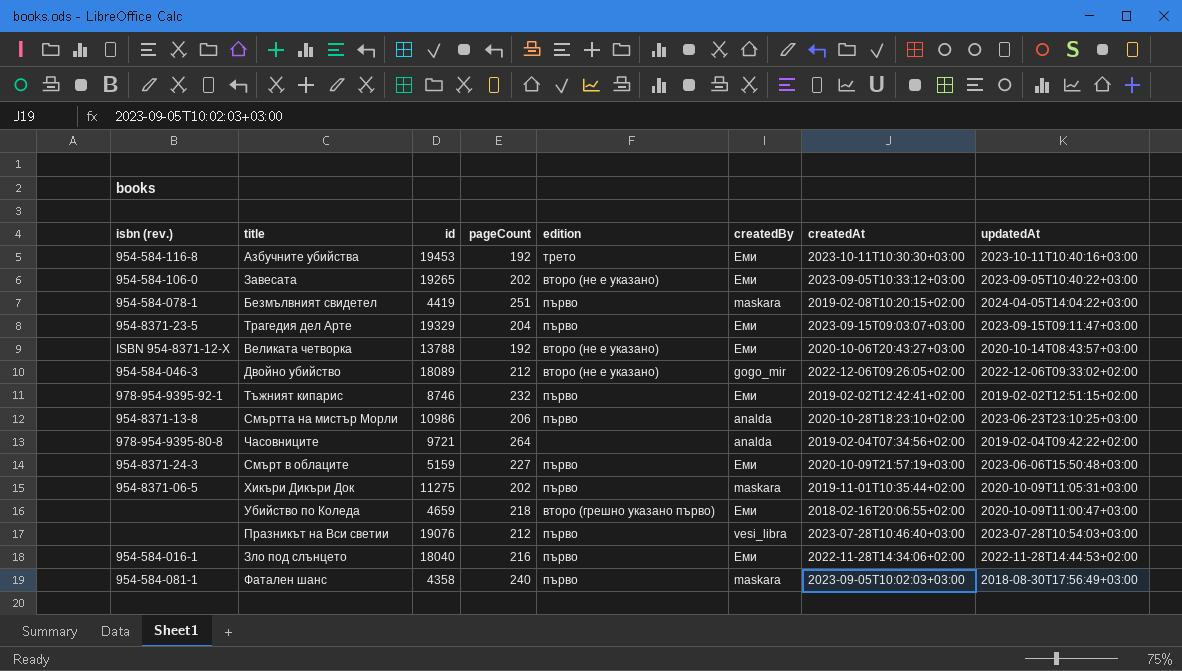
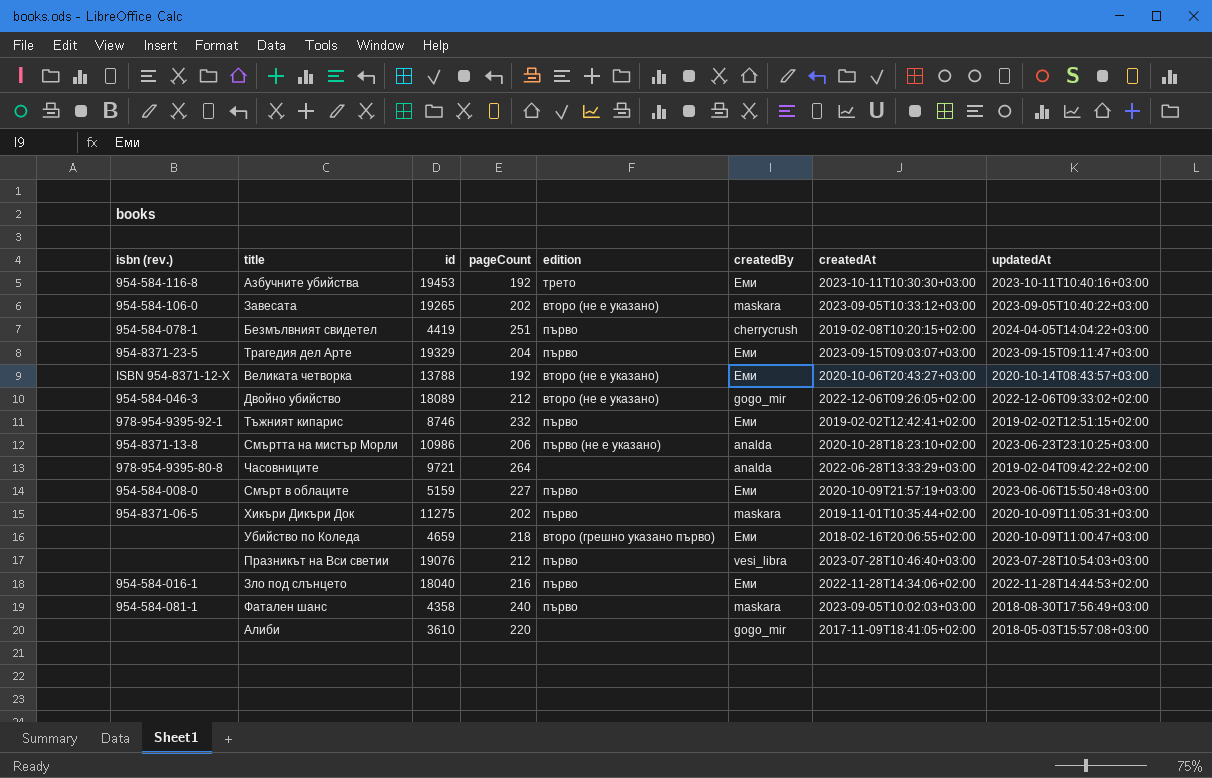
Завесата | createdBy: Еми -> maskara
Безмълвният свидетел | createdBy: maskara -> cherrycrush
Смъртта на мистър Морли | edition: първо -> първо (не е указано)
Часовниците | createdAt: 2019-02-04T07:34:56+02:00 -> 2022-06-28T13:33:29+03:00
Смърт в облаците | isbn (rev.): 954-8371-24-3 -> 954-584-008-0
row Алиби: none -> none | 3610 | 220 | none | gogo_mir | 2017-11-09T18:41:05+02:00 | 2018-05-03T15:57:08+03:00

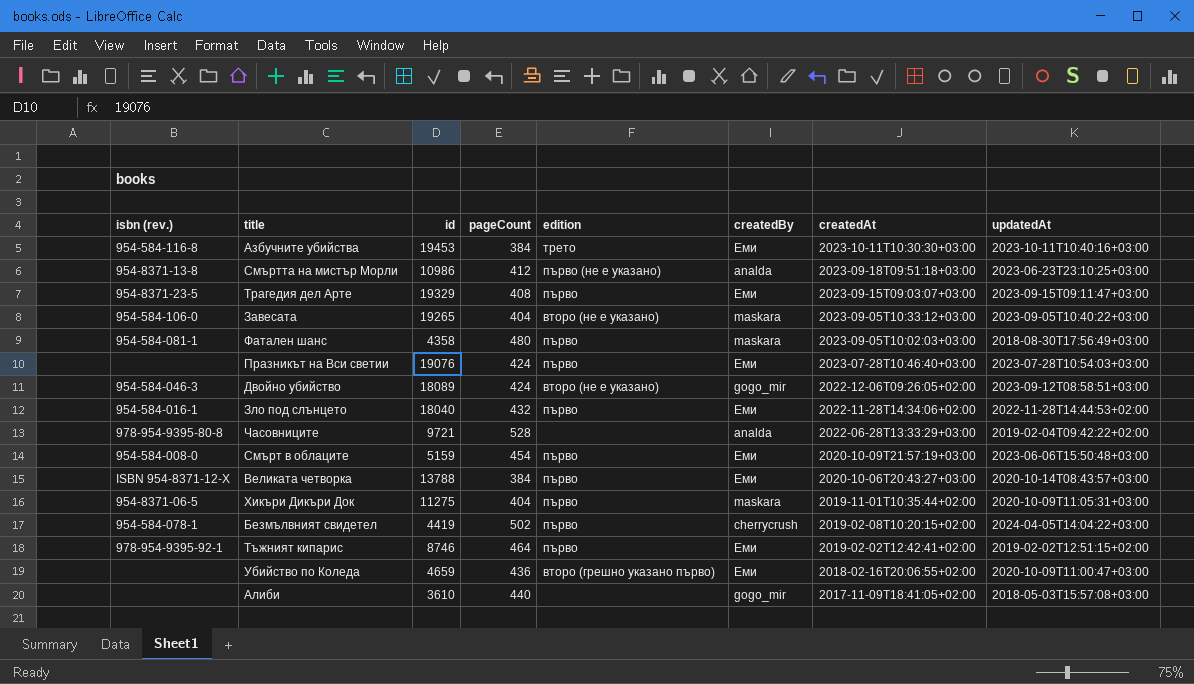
row order: none -> createdAt descending
Азбучните убийства | pageCount: 192 -> 384
Смъртта на мистър Морли | pageCount: 206 -> 412
Смъртта на мистър Морли | createdAt: 2020-10-28T18:23:10+02:00 -> 2023-09-18T09:51:18+03:00
Трагедия дел Арте | pageCount: 204 -> 408
Завесата | pageCount: 202 -> 404
Фатален шанс | pageCount: 240 -> 480
Празникът на Вси светии | pageCount: 212 -> 424
Празникът на Вси светии | createdBy: vesi_libra -> Еми
Двойно убийство | pageCount: 212 -> 424
Двойно убийство | updatedAt: 2022-12-06T09:33:02+02:00 -> 2023-09-12T08:58:51+03:00
Зло под слънцето | pageCount: 216 -> 432
Часовниците | pageCount: 264 -> 528
Смърт в облаците | pageCount: 227 -> 454
Великата четворка | pageCount: 192 -> 384
Великата четворка | edition: второ (не е указано) -> първо
Хикъри Дикъри Док | pageCount: 202 -> 404
Безмълвният свидетел | pageCount: 251 -> 502
Тъжният кипарис | pageCount: 232 -> 464
Убийство по Коледа | pageCount: 218 -> 436
Алиби | pageCount: 220 -> 440

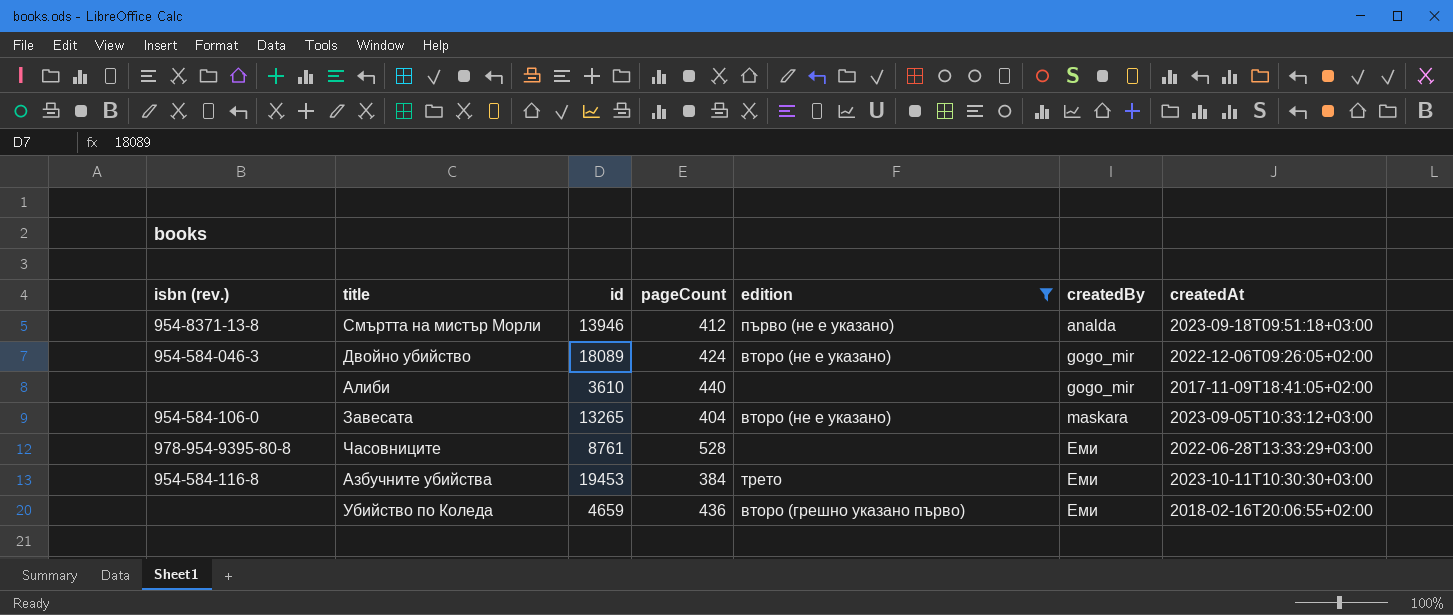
filter: none -> edition != първо
row order: createdAt descending -> createdBy ascending
column updatedAt | position: 8 -> none
Смъртта на мистър Морли | id: 10986 -> 13946
Завесата | id: 19265 -> 13265
Часовниците | id: 9721 -> 8761
Часовниците | createdBy: analda -> Еми

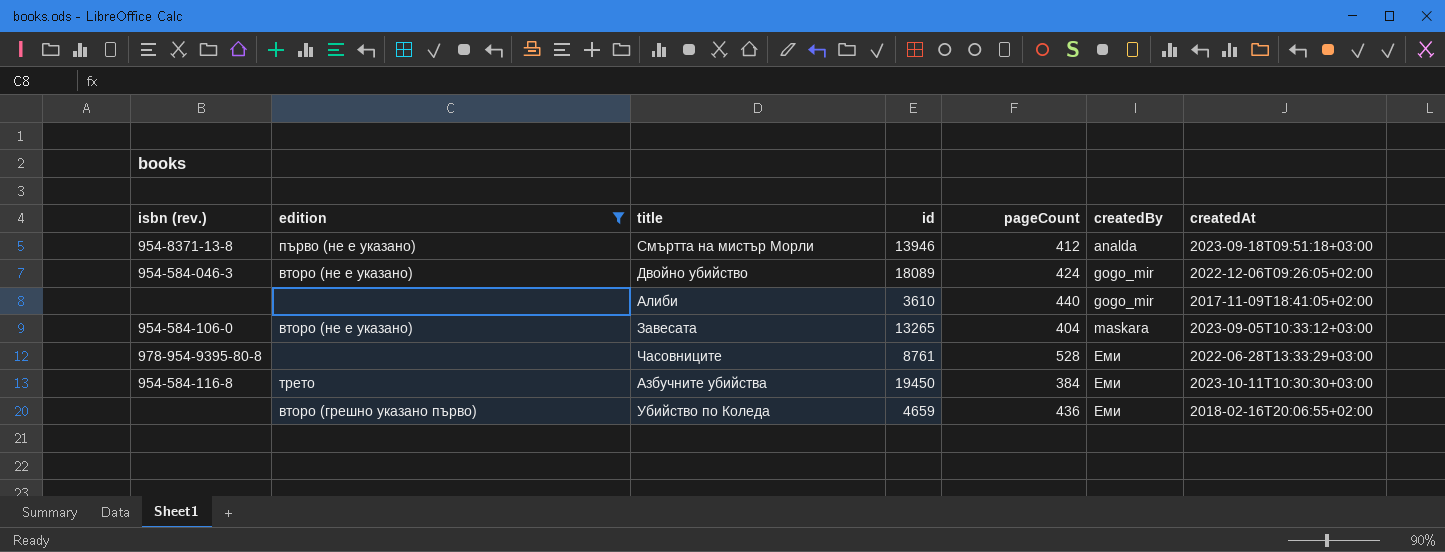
column edition | position: 5 -> 2
Азбучните убийства | id: 19453 -> 19450

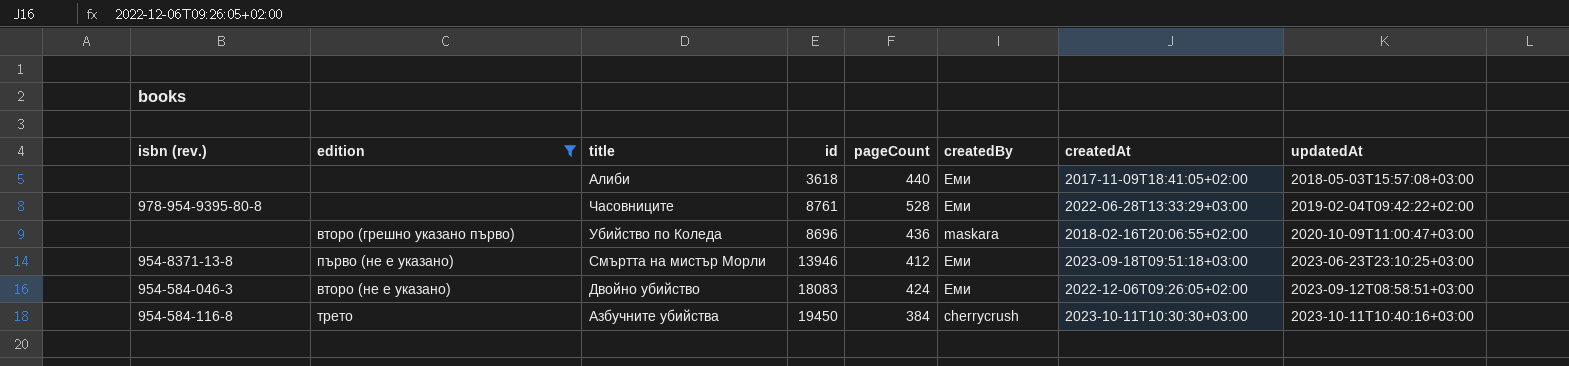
row order: createdBy ascending -> updatedAt ascending
column updatedAt | position: none -> 8
row Завесата: 954-584-106-0 | второ (не е указано) | 13265 | 404 | maskara | 2023-09-05T10:33:12+03:00 -> none
Алиби | id: 3610 -> 3618
Алиби | createdBy: gogo_mir -> Еми
Убийство по Коледа | id: 4659 -> 8696
Убийство по Коледа | createdBy: Еми -> maskara
Смъртта на мистър Морли | createdBy: analda -> Еми
Двойно убийство | id: 18089 -> 18083
Двойно убийство | createdBy: gogo_mir -> Еми
Азбучните убийства | createdBy: Еми -> cherrycrush

